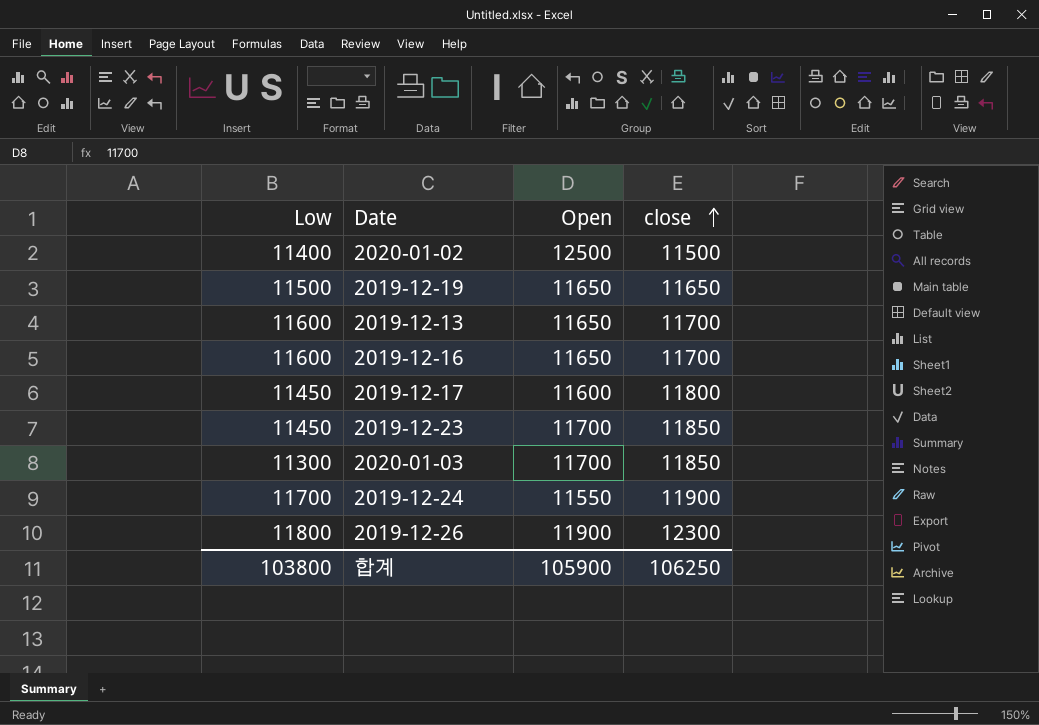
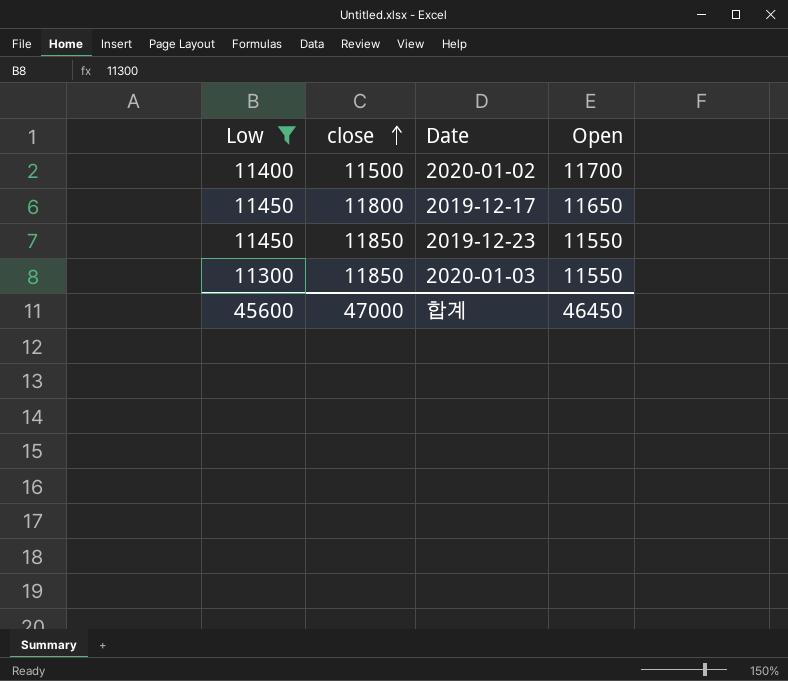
filter: none -> Low <= 11450
column close | position: 4 -> 2
2020-01-02 | Open: 12500 -> 11700
2019-12-17 | Open: 11600 -> 11650
2019-12-23 | Open: 11700 -> 11550
2020-01-03 | Open: 11700 -> 11550
합계 | Low: 103800 -> 45600
합계 | close: 106250 -> 47000
합계 | Open: 105900 -> 46450

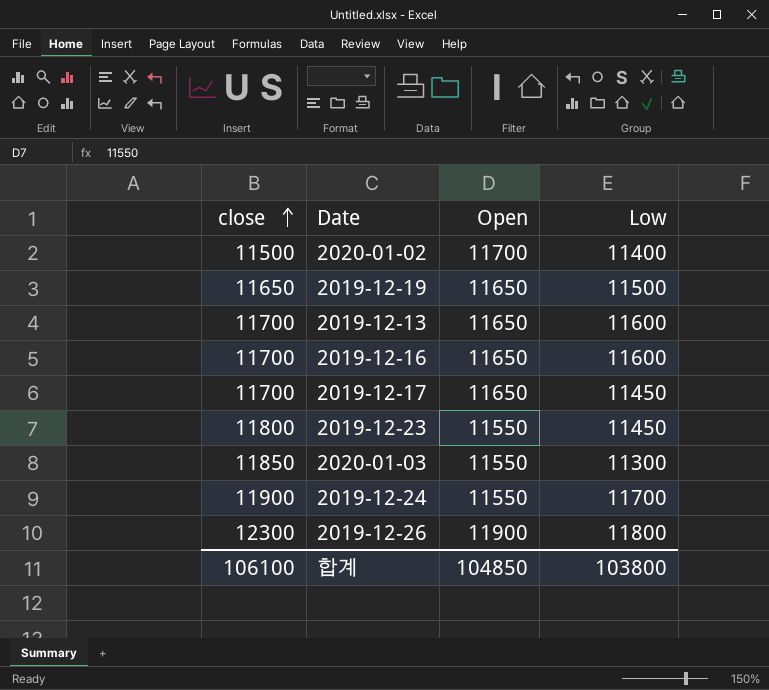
filter: Low <= 11450 -> none
column Low | position: 1 -> 4
2019-12-17 | close: 11800 -> 11700
2019-12-23 | close: 11850 -> 11800
합계 | close: 47000 -> 106100
합계 | Open: 46450 -> 104850
합계 | Low: 45600 -> 103800

